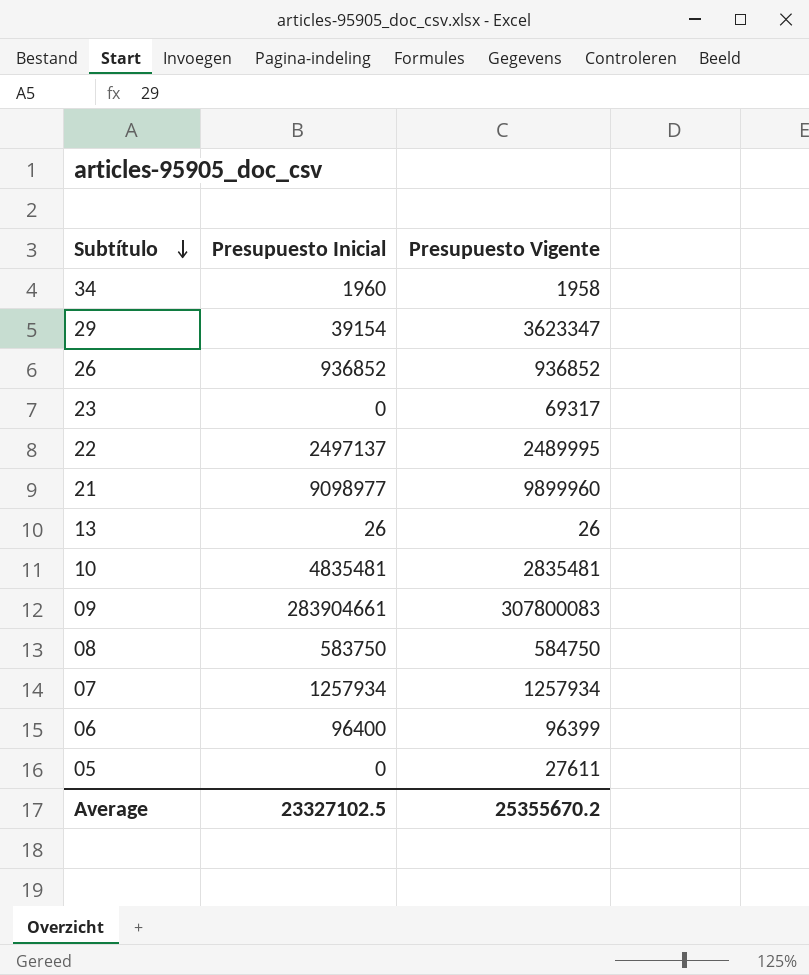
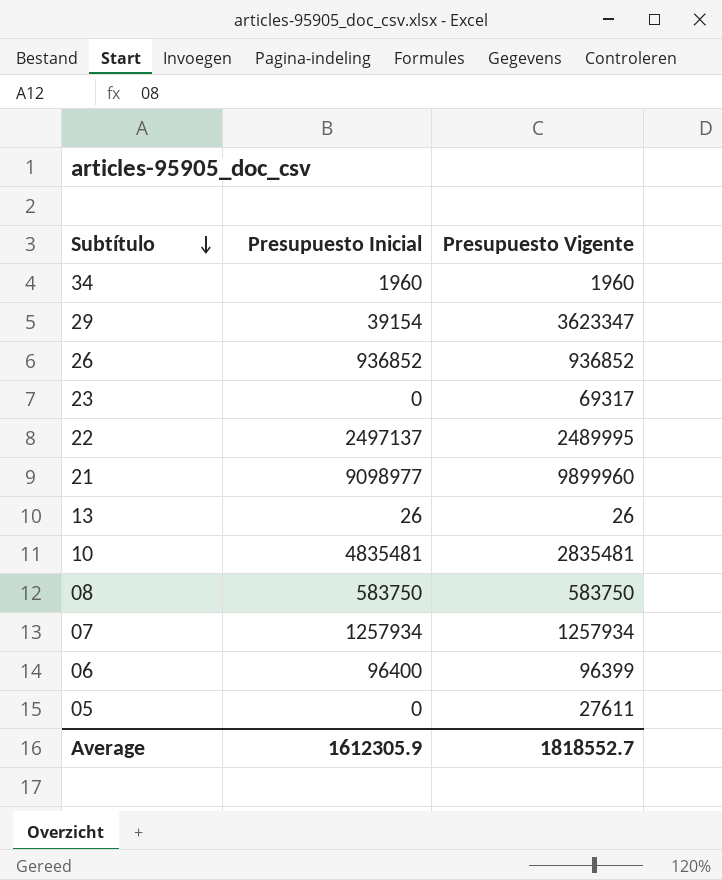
row 09: 283904661 | 307800083 -> none
34 | Presupuesto Vigente: 1958 -> 1960
08 | Presupuesto Vigente: 584750 -> 583750
Average | Presupuesto Inicial: 23327102.5 -> 1612305.9
Average | Presupuesto Vigente: 25355670.2 -> 1818552.7

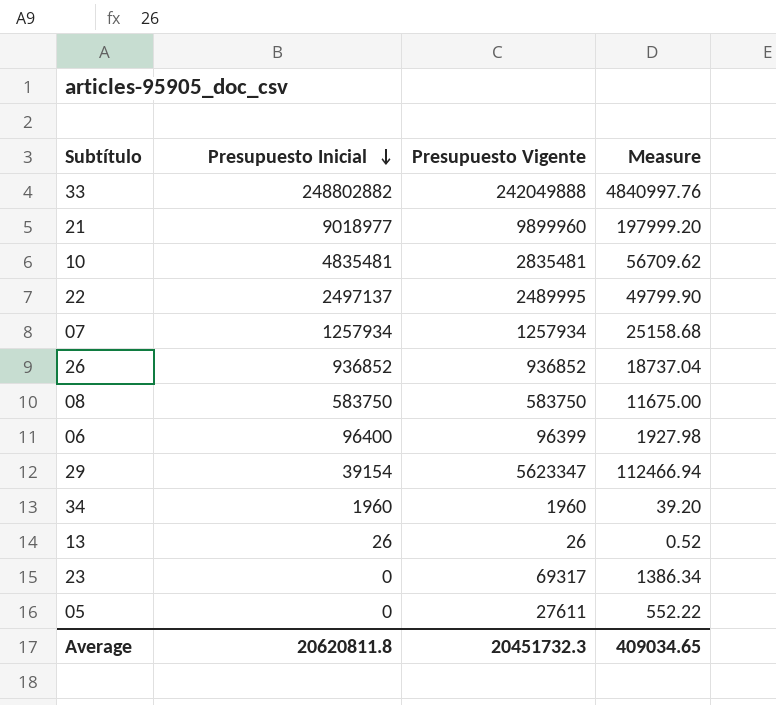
row order: Subtítulo descending -> Presupuesto Inicial descending
column Measure | formula: none -> [Presupuesto Vigente] * 0.02
row 33: none -> 248802882 | 242049888 | 4840997.76
21 | Presupuesto Inicial: 9098977 -> 9018977
29 | Presupuesto Vigente: 3623347 -> 5623347
Average | Presupuesto Inicial: 1612305.9 -> 20620811.8
Average | Presupuesto Vigente: 1818552.7 -> 20451732.3

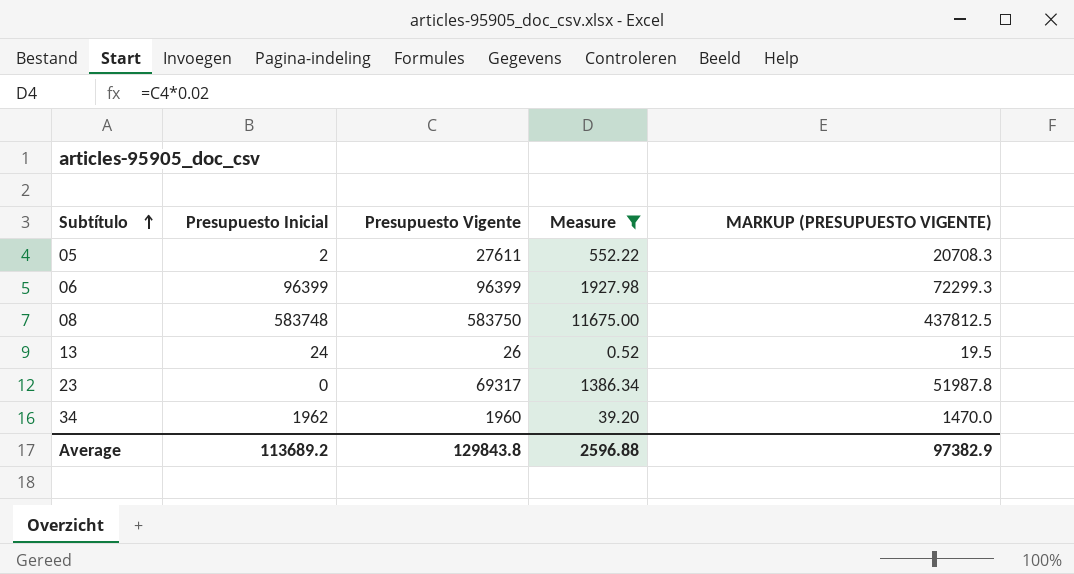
filter: none -> Measure <= 11675.00
row order: Presupuesto Inicial descending -> Subtítulo ascending
column MARKUP (PRESUPUESTO VIGENTE) | formula: none -> [Presupuesto Vigente] * 0.75
05 | Presupuesto Inicial: 0 -> 2
06 | Presupuesto Inicial: 96400 -> 96399
08 | Presupuesto Inicial: 583750 -> 583748
13 | Presupuesto Inicial: 26 -> 24
34 | Presupuesto Inicial: 1960 -> 1962
Average | Presupuesto Inicial: 20620811.8 -> 113689.2
Average | Presupuesto Vigente: 20451732.3 -> 129843.8
Average | Measure: 409034.65 -> 2596.88

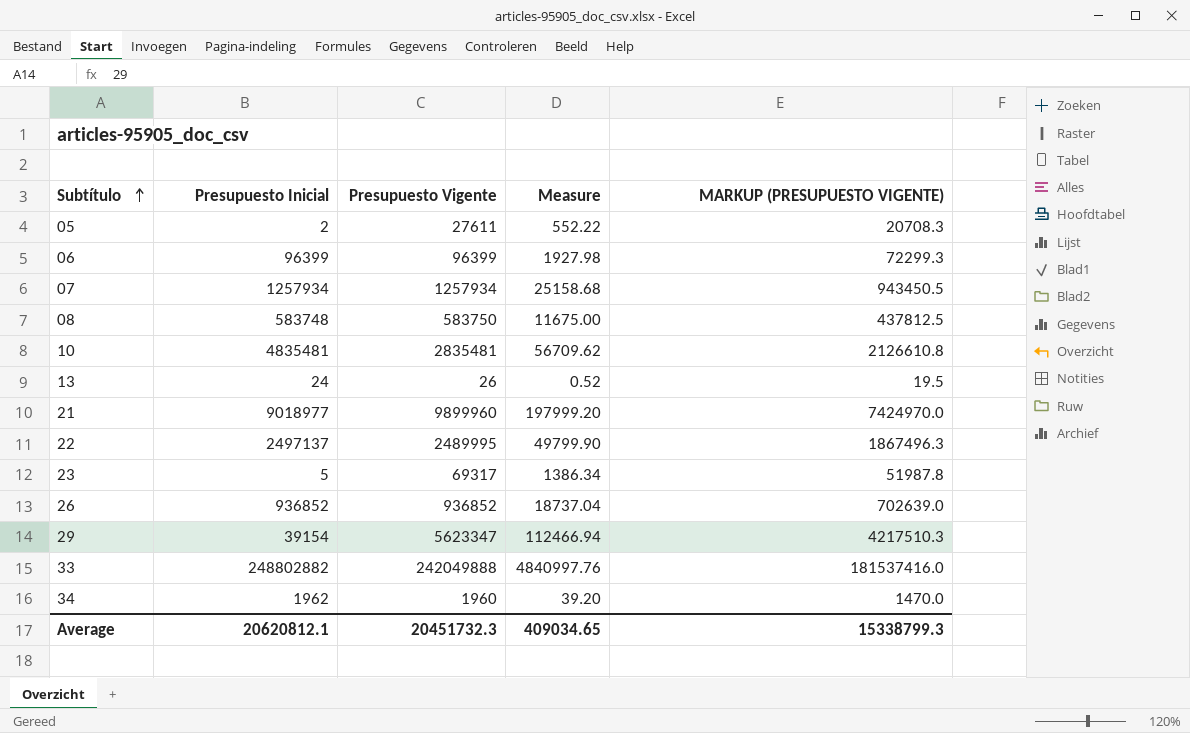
filter: Measure <= 11675.00 -> none
23 | Presupuesto Inicial: 0 -> 5
Average | Presupuesto Inicial: 113689.2 -> 20620812.1
Average | Presupuesto Vigente: 129843.8 -> 20451732.3
Average | Measure: 2596.88 -> 409034.65
Average | MARKUP (PRESUPUESTO VIGENTE): 97382.9 -> 15338799.3

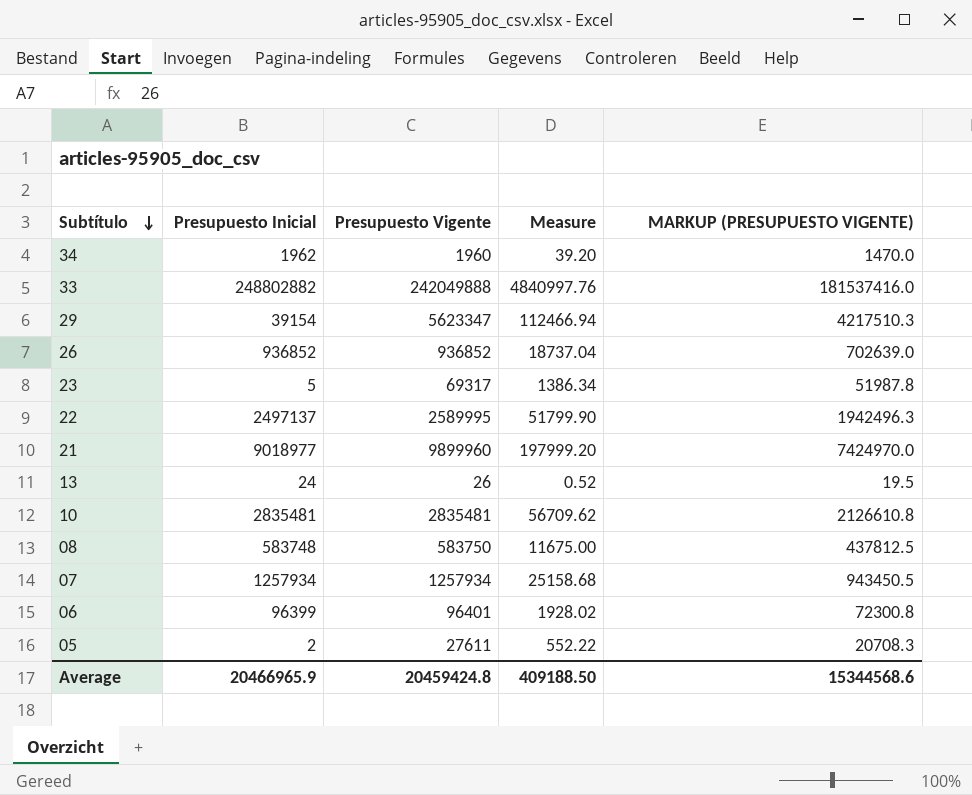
row order: Subtítulo ascending -> Subtítulo descending
22 | Presupuesto Vigente: 2489995 -> 2589995
22 | Measure: 49799.90 -> 51799.90
22 | MARKUP (PRESUPUESTO VIGENTE): 1867496.3 -> 1942496.3
10 | Presupuesto Inicial: 4835481 -> 2835481
06 | Presupuesto Vigente: 96399 -> 96401
06 | Measure: 1927.98 -> 1928.02
06 | MARKUP (PRESUPUESTO VIGENTE): 72299.3 -> 72300.8
Average | Presupuesto Inicial: 20620812.1 -> 20466965.9
Average | Presupuesto Vigente: 20451732.3 -> 20459424.8
Average | Measure: 409034.65 -> 409188.50
Average | MARKUP (PRESUPUESTO VIGENTE): 15338799.3 -> 15344568.6

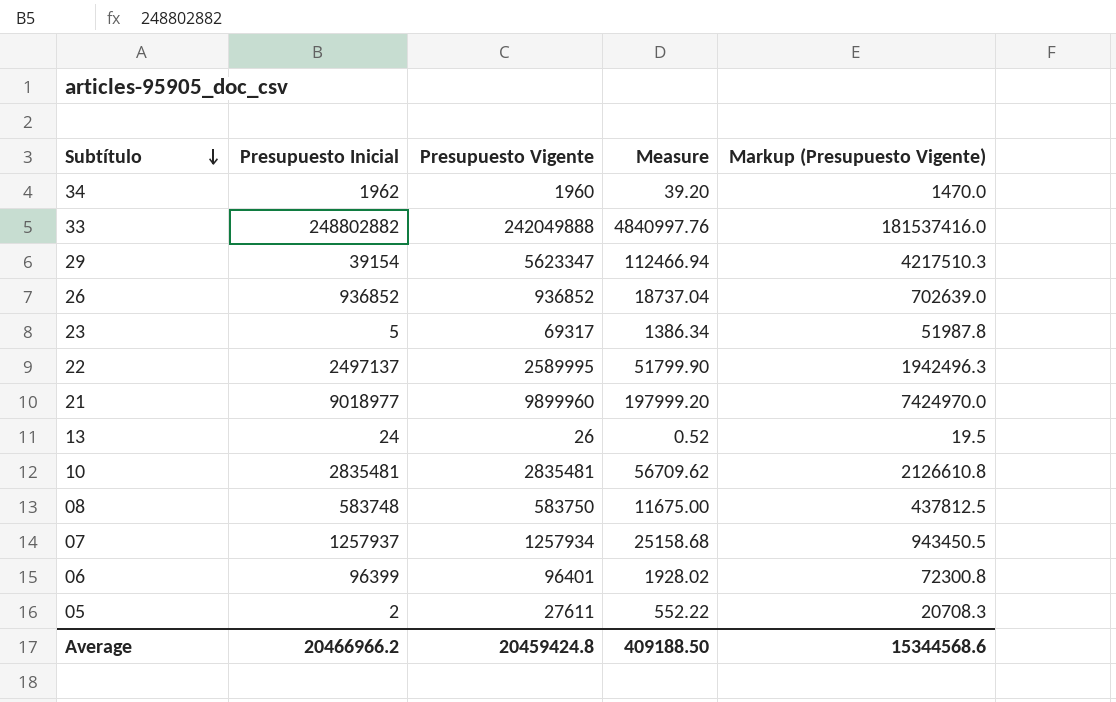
column name: MARKUP (PRESUPUESTO VIGENTE) -> Markup (Presupuesto Vigente)
07 | Presupuesto Inicial: 1257934 -> 1257937
Average | Presupuesto Inicial: 20466965.9 -> 20466966.2

